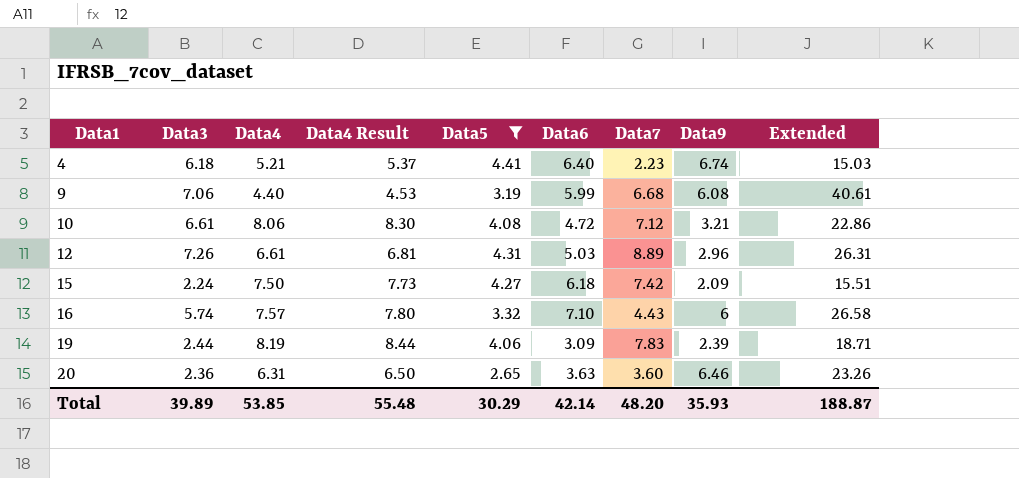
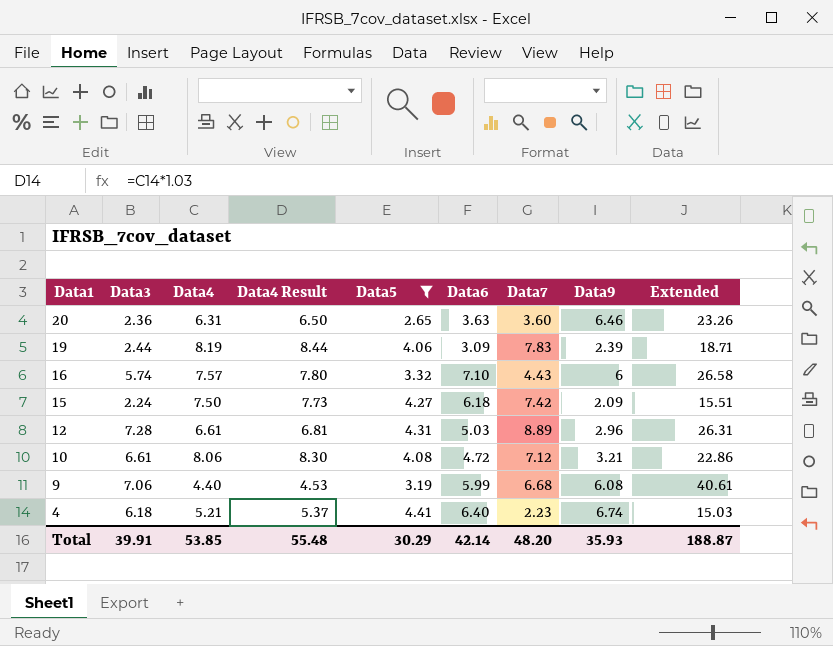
row order: Data1 ascending -> Data1 descending
12 | Data3: 7.26 -> 7.28
Total | Data3: 39.89 -> 39.91

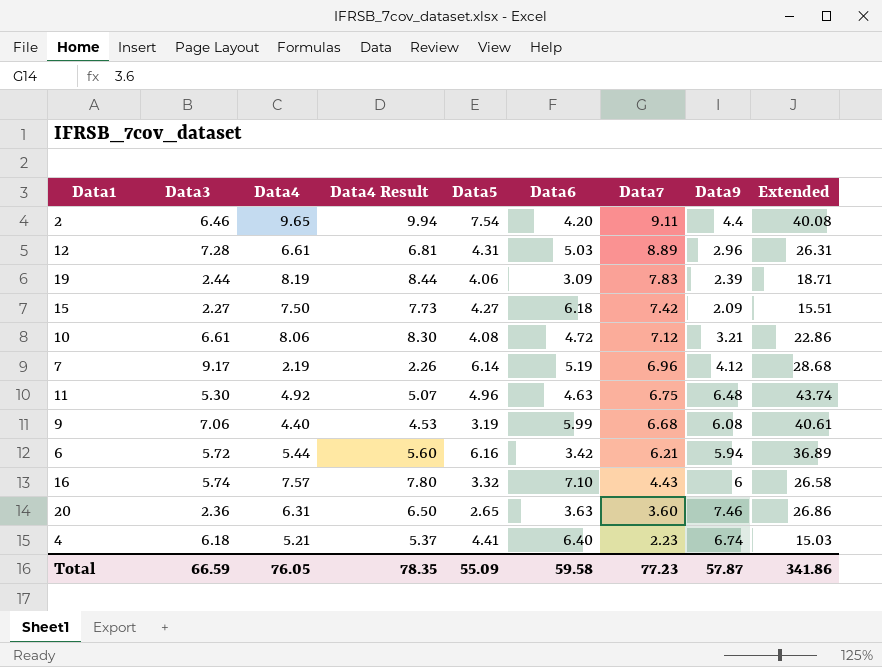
filter: Data5 <= 4.41 -> none
row order: Data1 descending -> Data7 descending
15 | Data3: 2.24 -> 2.27
20 | Data9: 6.46 -> 7.46
20 | Extended: 23.26 -> 26.86
Total | Data3: 39.91 -> 66.59
Total | Data4: 53.85 -> 76.05
Total | Data4 Result: 55.48 -> 78.35
Total | Data5: 30.29 -> 55.09
Total | Data6: 42.14 -> 59.58
Total | Data7: 48.20 -> 77.23
Total | Data9: 35.93 -> 57.87
Total | Extended: 188.87 -> 341.86

